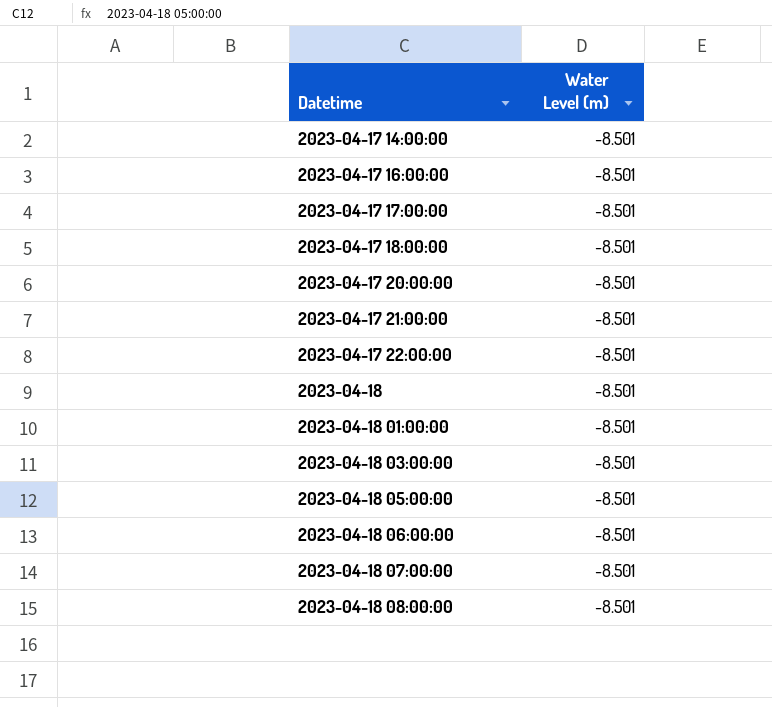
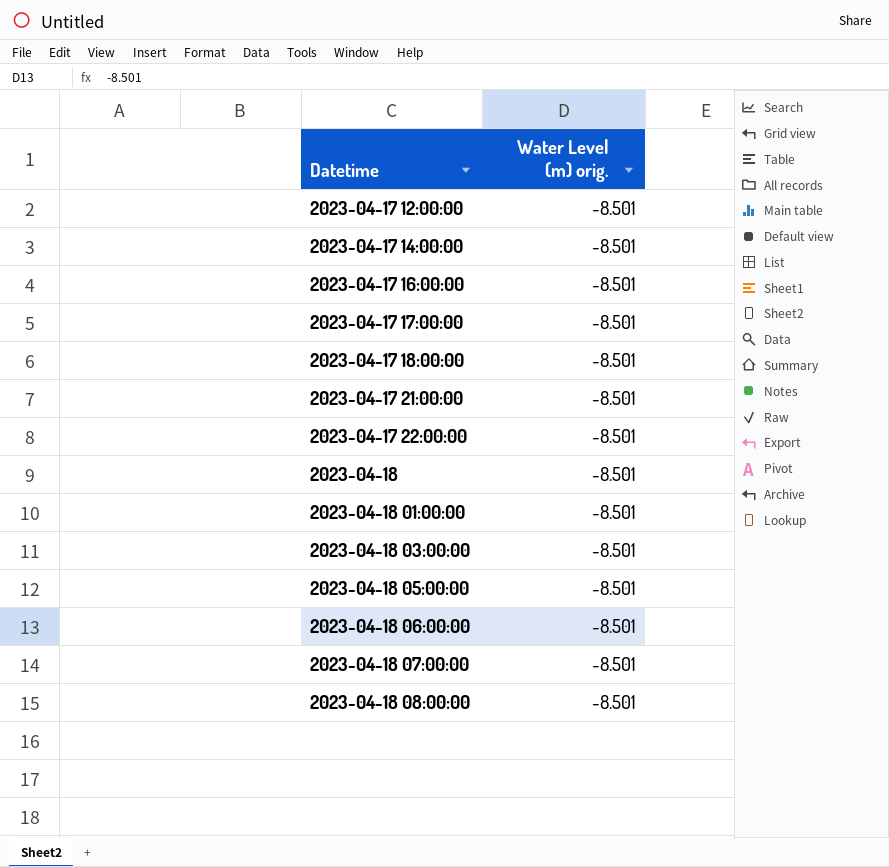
column name: Water Level (m) -> Water Level (m) orig.
row 2023-04-17 20:00:00: -8.501 -> none
row 2023-04-17 12:00:00: none -> -8.501

